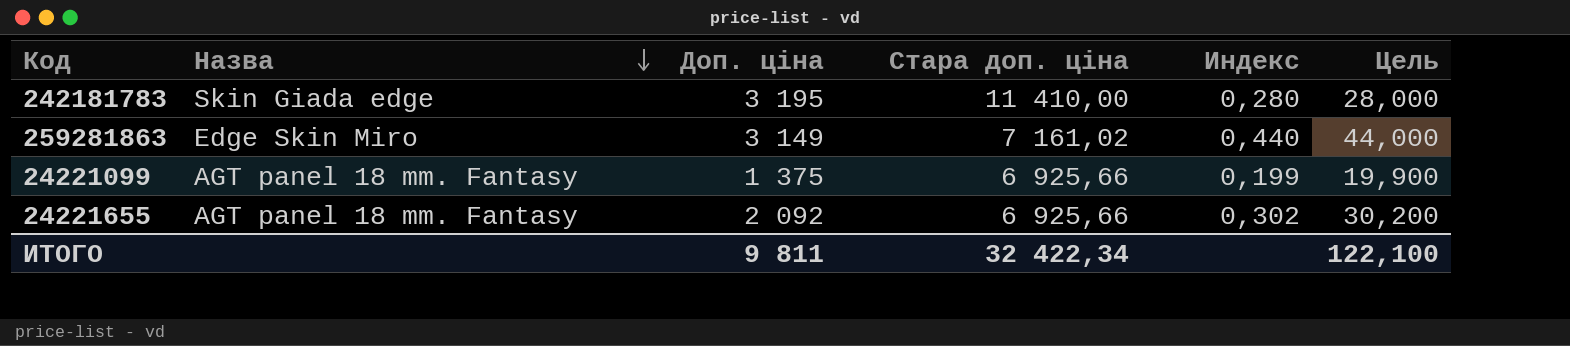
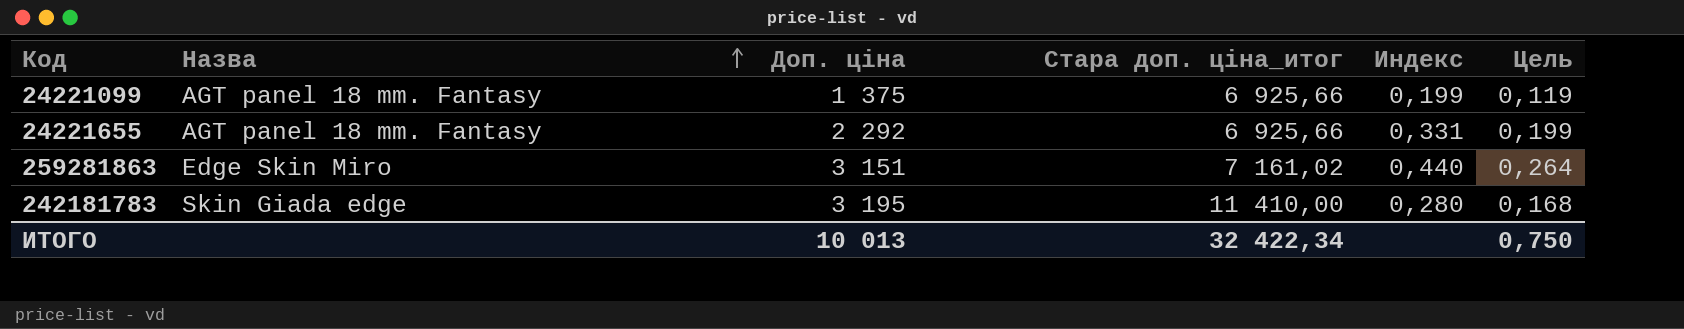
row order: Назва descending -> Назва ascending
column name: Стара доп. ціна -> Стара доп. ціна_итог
column Цель | formula: [Индекс] * 100 -> [Индекс] * 0,6
24221655 | Доп. ціна: 2 092 -> 2 292
24221655 | Индекс: 0,302 -> 0,331
259281863 | Доп. ціна: 3 149 -> 3 151
ИТОГО | Доп. ціна: 9 811 -> 10 013
ИТОГО | Цель: 122,100 -> 0,750

